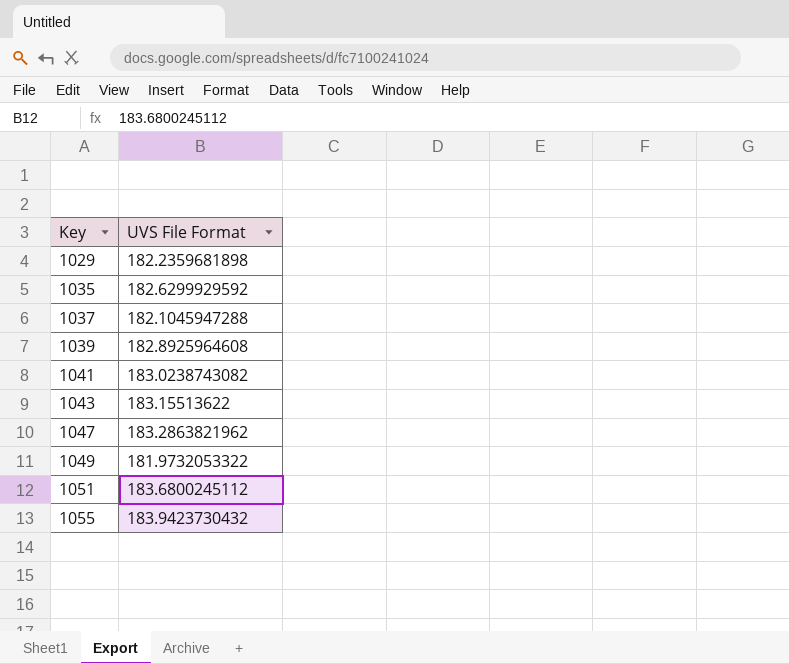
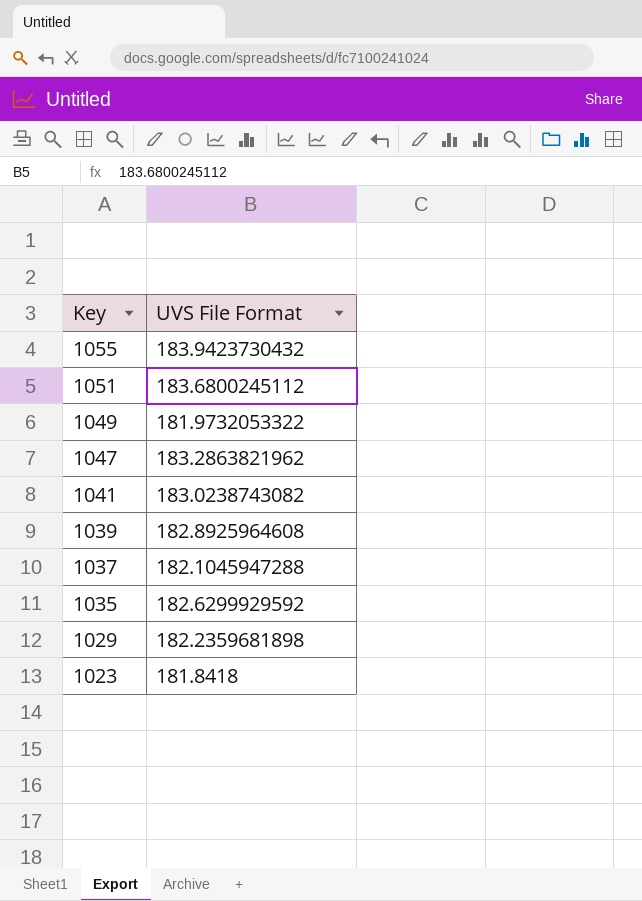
row order: Key ascending -> Key descending
row 1043: 183.15513622 -> none
row 1023: none -> 181.8418

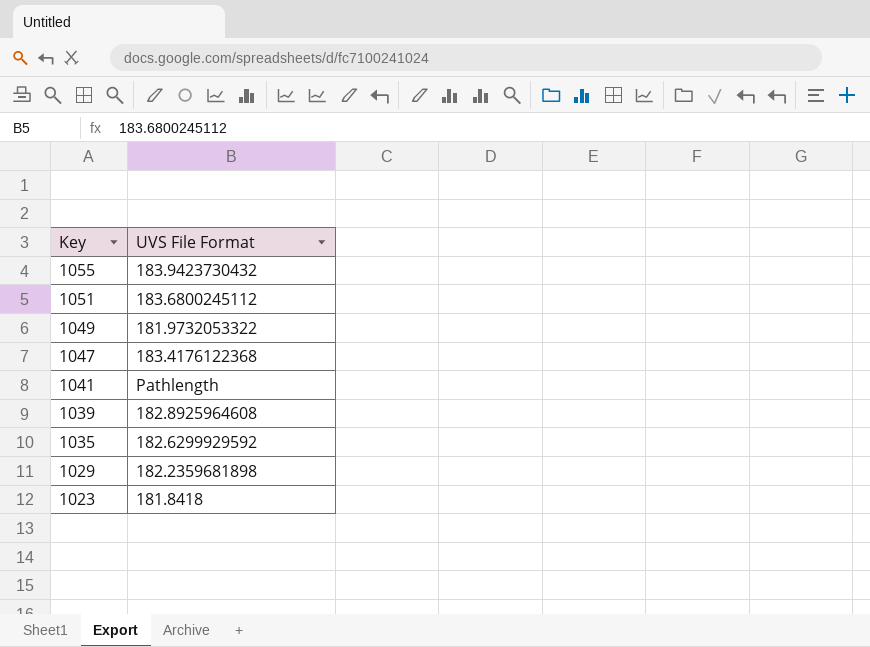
row 1037: 182.1045947288 -> none
1047 | UVS File Format: 183.2863821962 -> 183.4176122368
1041 | UVS File Format: 183.0238743082 -> Pathlength

